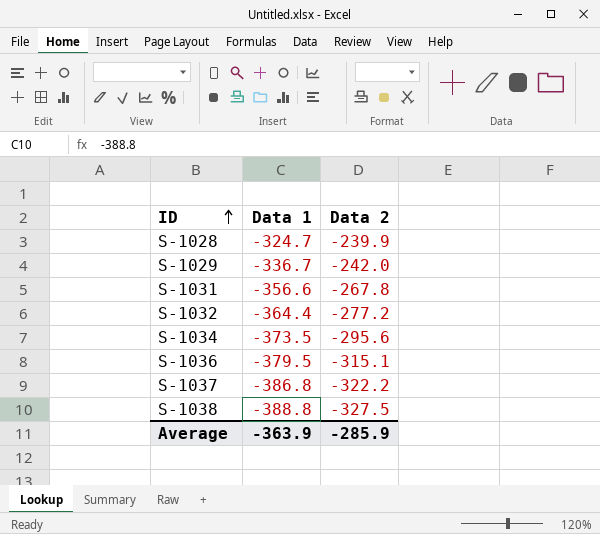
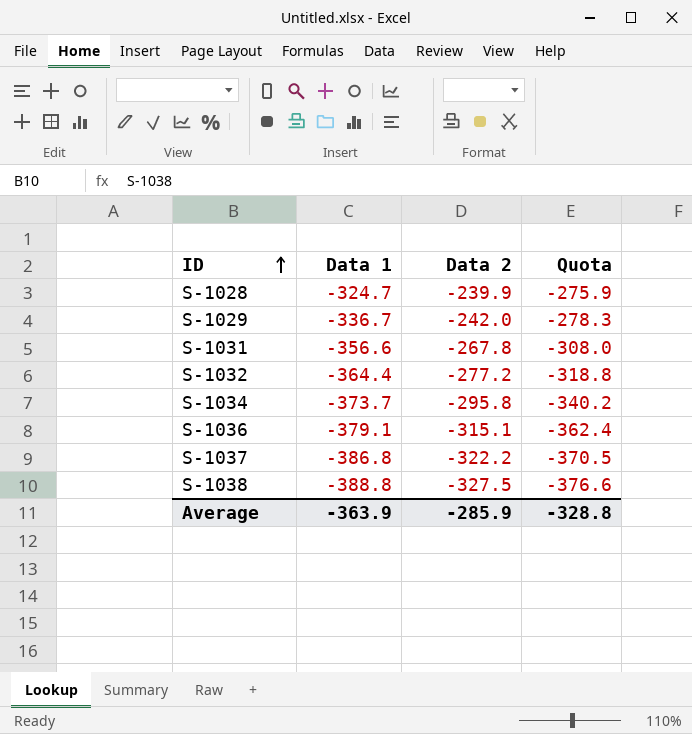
column Quota | formula: none -> [Data 2] * 1.15
S-1034 | Data 1: -373.5 -> -373.7
S-1034 | Data 2: -295.6 -> -295.8
S-1036 | Data 1: -379.5 -> -379.1

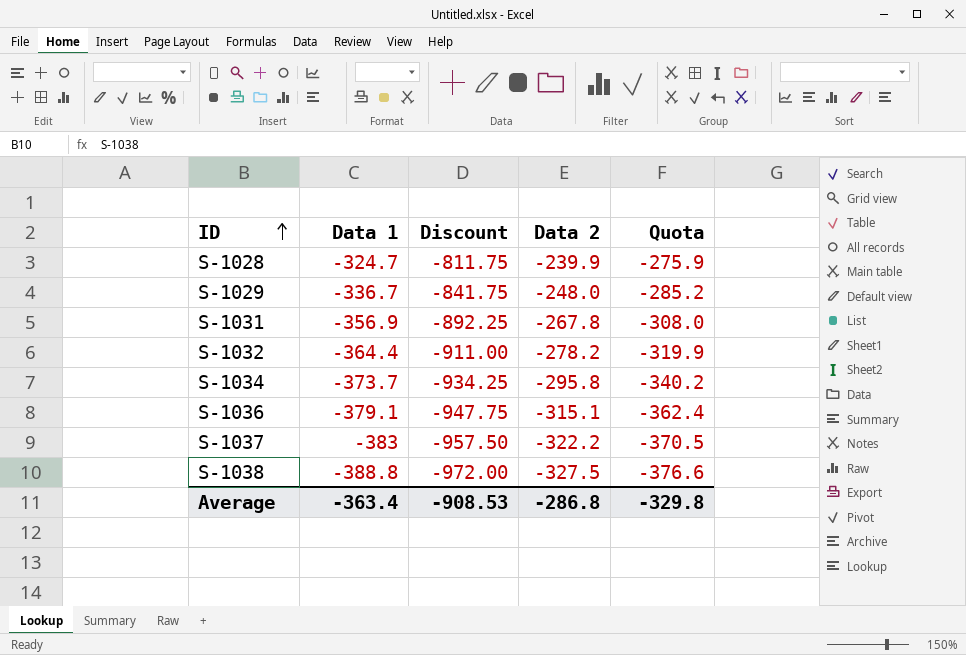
column Discount | formula: none -> [Data 1] * 2.5
S-1029 | Data 2: -242.0 -> -248.0
S-1029 | Quota: -278.3 -> -285.2
S-1031 | Data 1: -356.6 -> -356.9
S-1032 | Data 2: -277.2 -> -278.2
S-1032 | Quota: -318.8 -> -319.9
S-1037 | Data 1: -386.8 -> -383
Average | Data 1: -363.9 -> -363.4
Average | Data 2: -285.9 -> -286.8
Average | Quota: -328.8 -> -329.8

